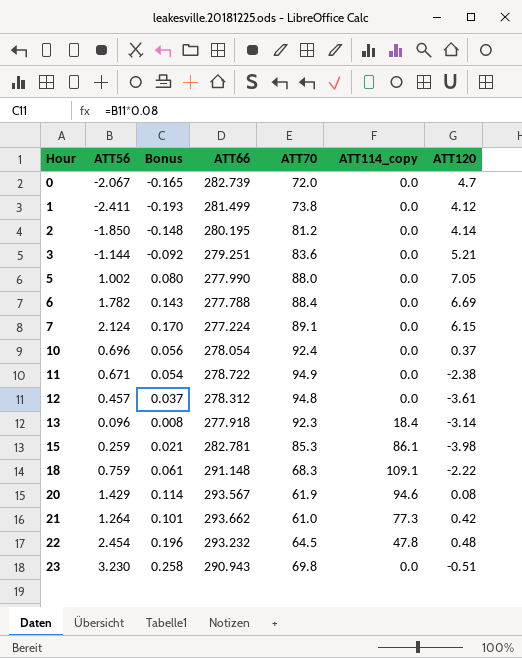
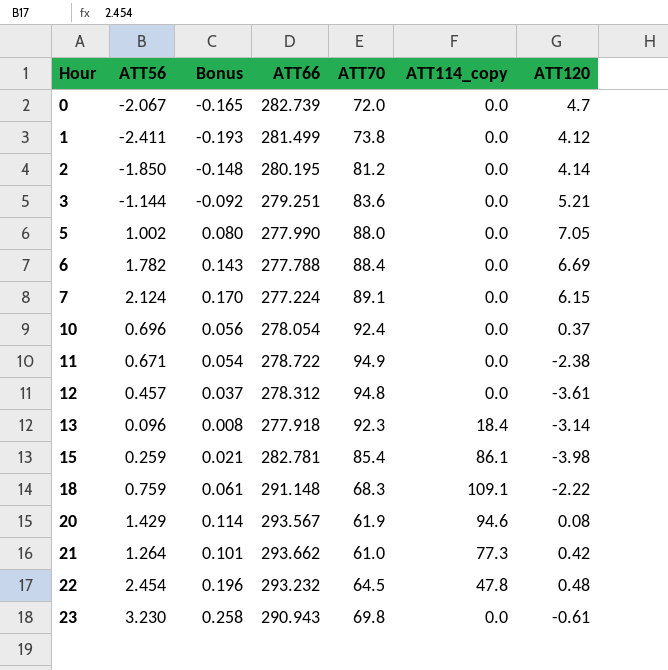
15 | ATT70: 85.3 -> 85.4
23 | ATT120: -0.51 -> -0.61

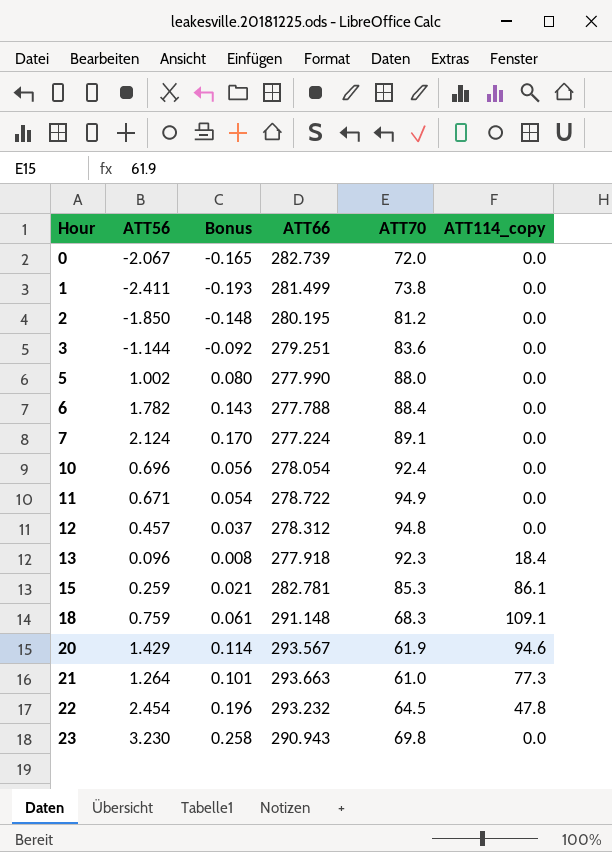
column ATT120 | position: 7 -> none
15 | ATT70: 85.4 -> 85.3
21 | ATT66: 293.662 -> 293.663

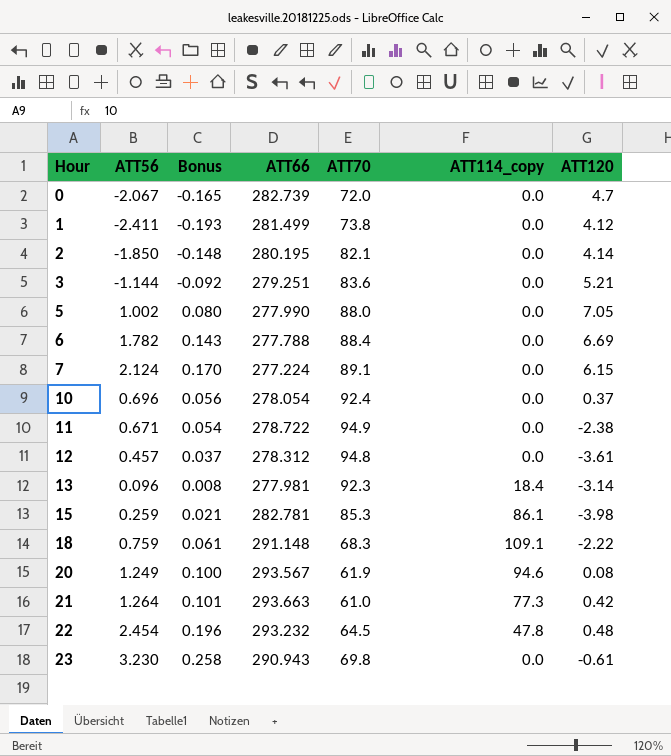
column ATT120 | position: none -> 7
2 | ATT70: 81.2 -> 82.1
13 | ATT66: 277.918 -> 277.981
20 | ATT56: 1.429 -> 1.249
20 | Bonus: 0.114 -> 0.100

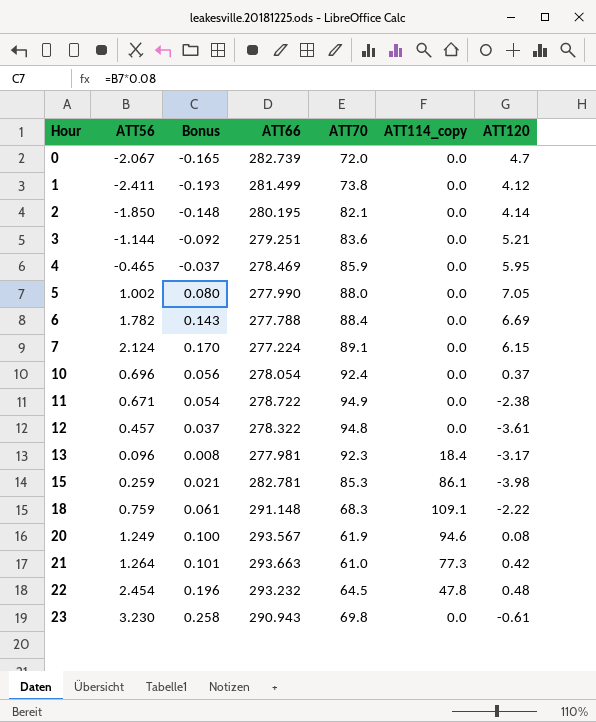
row 4: none -> -0.465 | -0.037 | 278.469 | 85.9 | 0.0 | 5.95
12 | ATT66: 278.312 -> 278.322
13 | ATT120: -3.14 -> -3.17

